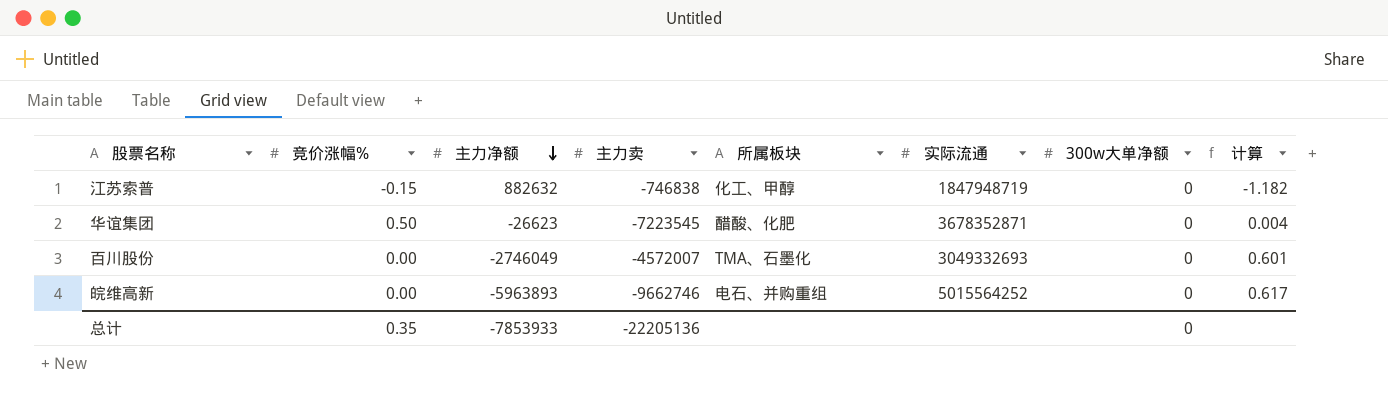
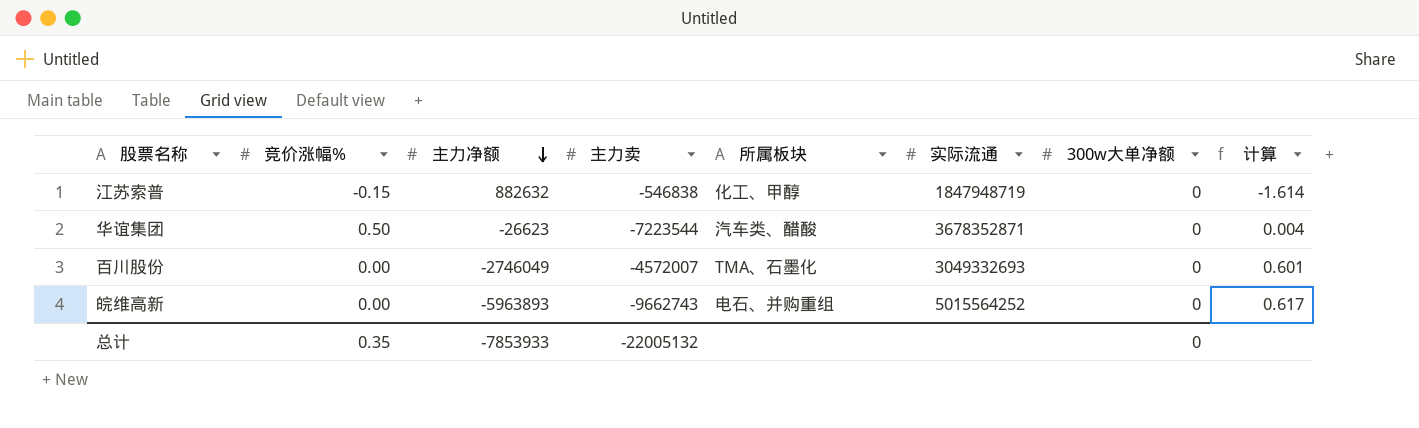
江苏索普 | 主力卖: -746838 -> -546838
江苏索普 | 计算: -1.182 -> -1.614
华谊集团 | 主力卖: -7223545 -> -7223544
华谊集团 | 所属板块: 醋酸、化肥 -> 汽车类、醋酸
皖维高新 | 主力卖: -9662746 -> -9662743
总计 | 主力卖: -22205136 -> -22005132

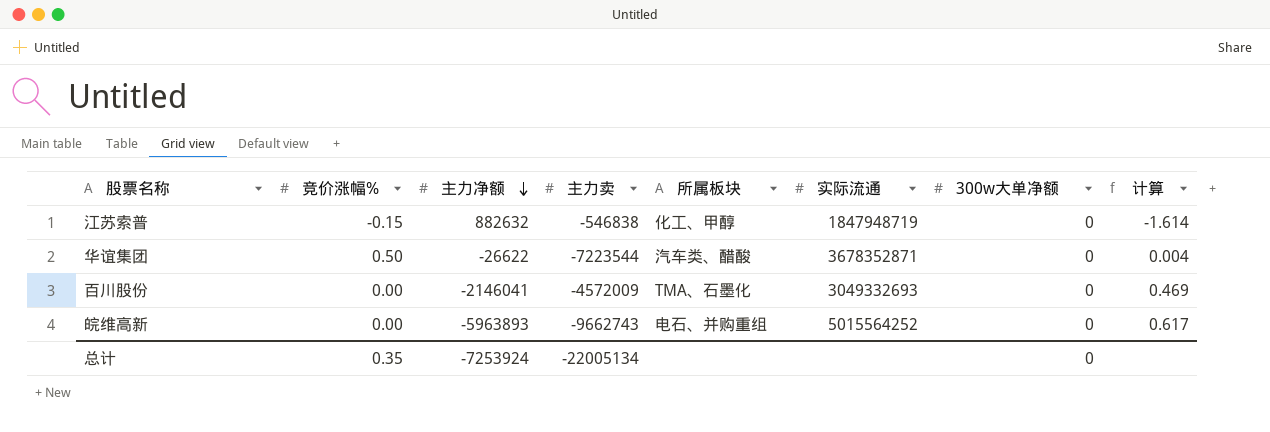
华谊集团 | 主力净额: -26623 -> -26622
百川股份 | 主力净额: -2746049 -> -2146041
百川股份 | 主力卖: -4572007 -> -4572009
百川股份 | 计算: 0.601 -> 0.469
总计 | 主力净额: -7853933 -> -7253924
总计 | 主力卖: -22005132 -> -22005134

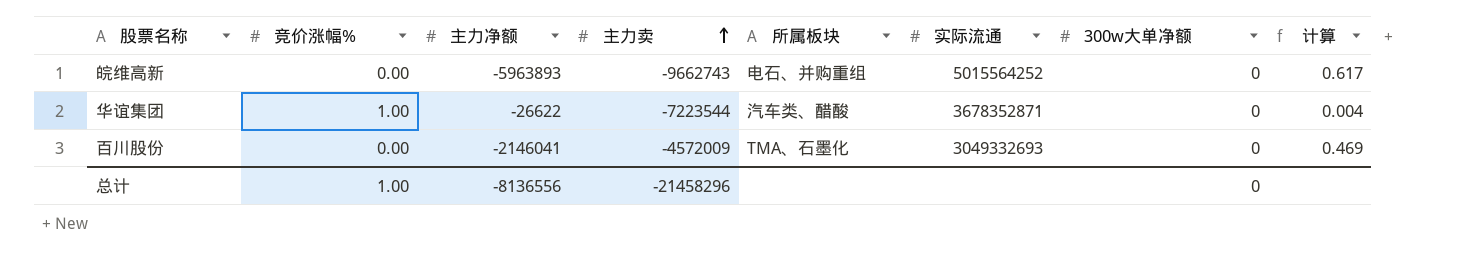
row order: 主力净额 descending -> 主力卖 ascending
row 江苏索普: -0.15 | 882632 | -546838 | 化工、甲醇 | 1847948719 | 0 | -1.614 -> none
华谊集团 | 竞价涨幅%: 0.50 -> 1.00
总计 | 竞价涨幅%: 0.35 -> 1.00
总计 | 主力净额: -7253924 -> -8136556
总计 | 主力卖: -22005134 -> -21458296

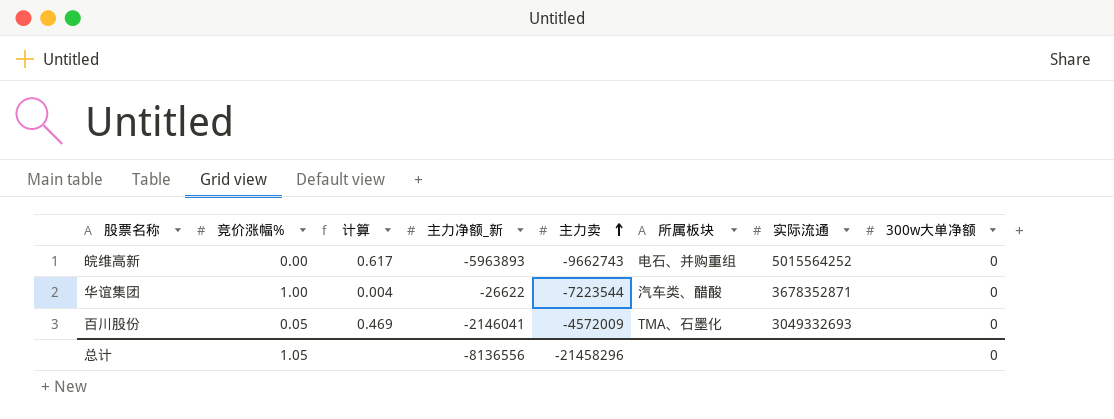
column 计算 | position: 8 -> 3
column name: 主力净额 -> 主力净额_新
百川股份 | 竞价涨幅%: 0.00 -> 0.05
总计 | 竞价涨幅%: 1.00 -> 1.05

